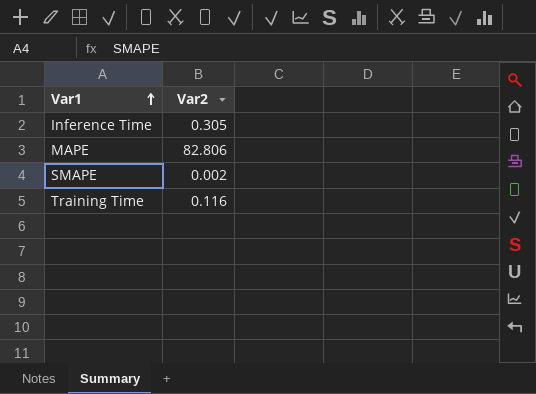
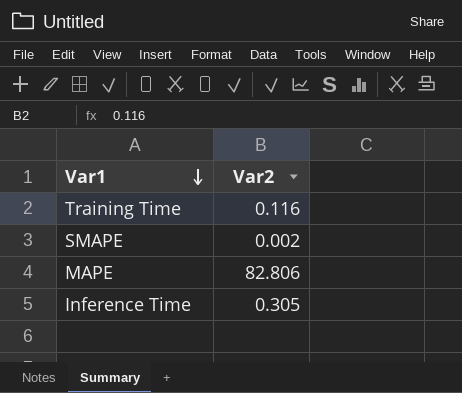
row order: Var1 ascending -> Var1 descending

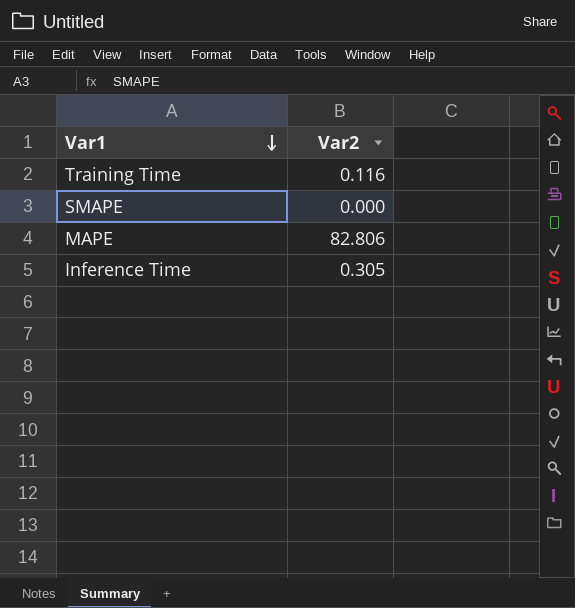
SMAPE | Var2: 0.002 -> 0.000

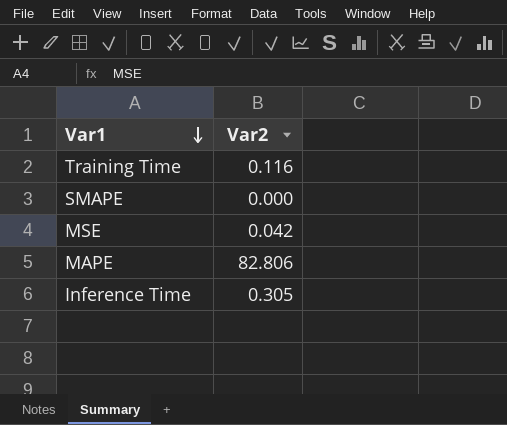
row MSE: none -> 0.042

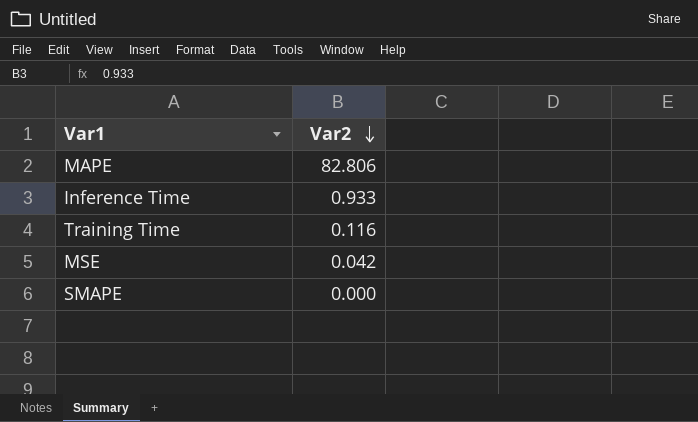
row order: Var1 descending -> Var2 descending
Inference Time | Var2: 0.305 -> 0.933

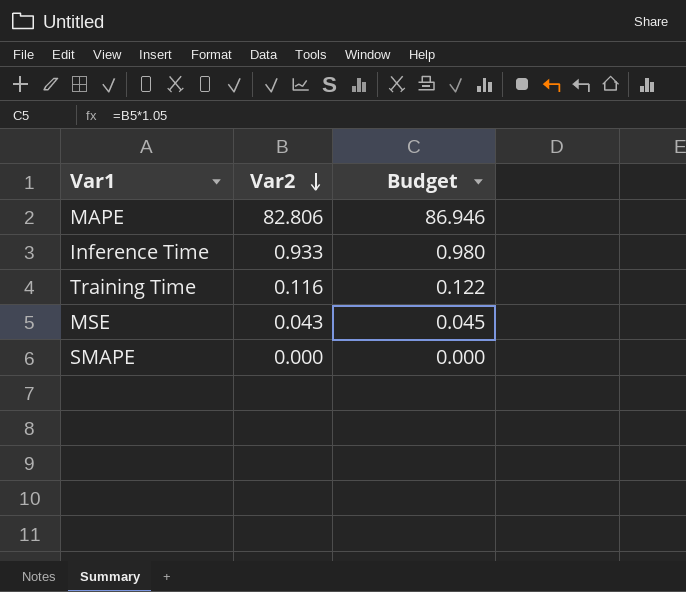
column Budget | formula: none -> [Var2] * 1.05
MSE | Var2: 0.042 -> 0.043

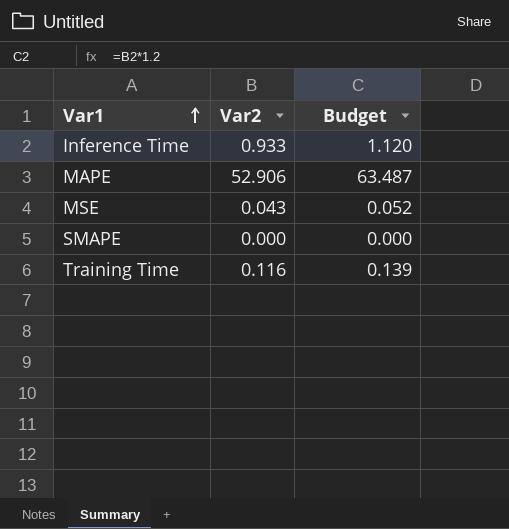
row order: Var2 descending -> Var1 ascending
column Budget | formula: [Var2] * 1.05 -> [Var2] * 1.2
MAPE | Var2: 82.806 -> 52.906

